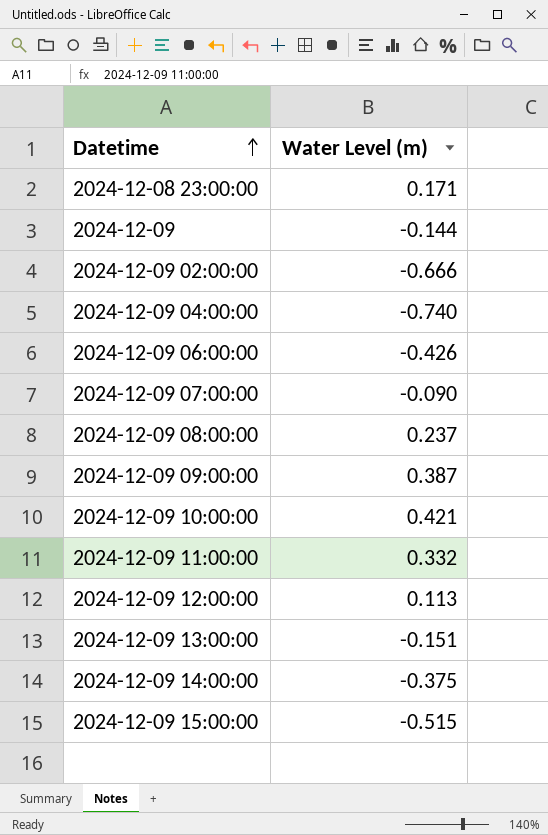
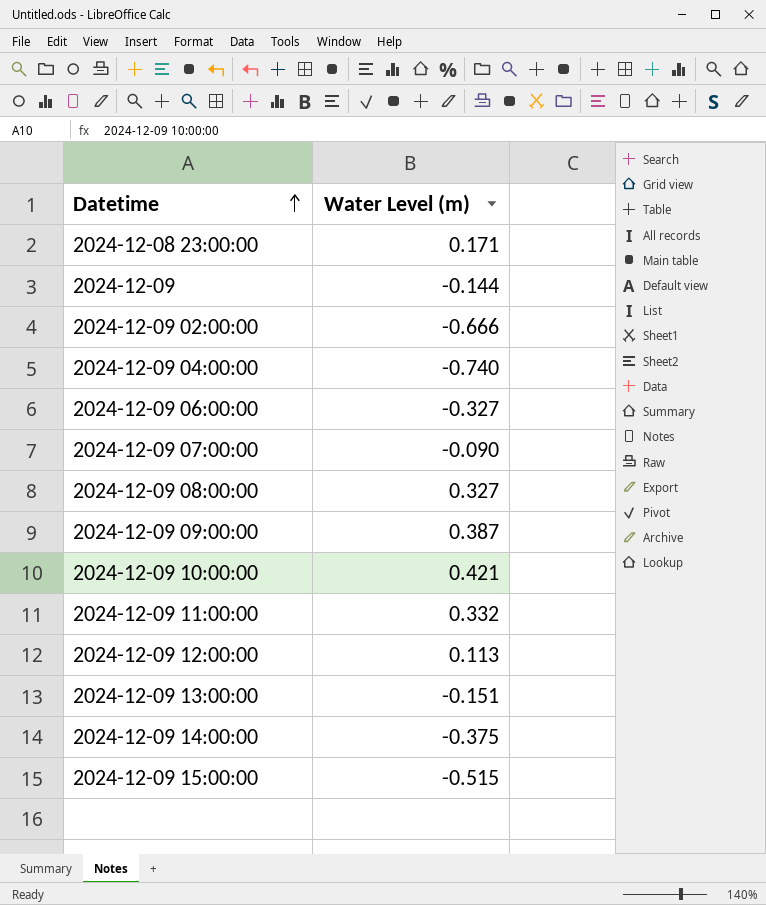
2024-12-09 06:00:00 | Water Level (m): -0.426 -> -0.327
2024-12-09 08:00:00 | Water Level (m): 0.237 -> 0.327

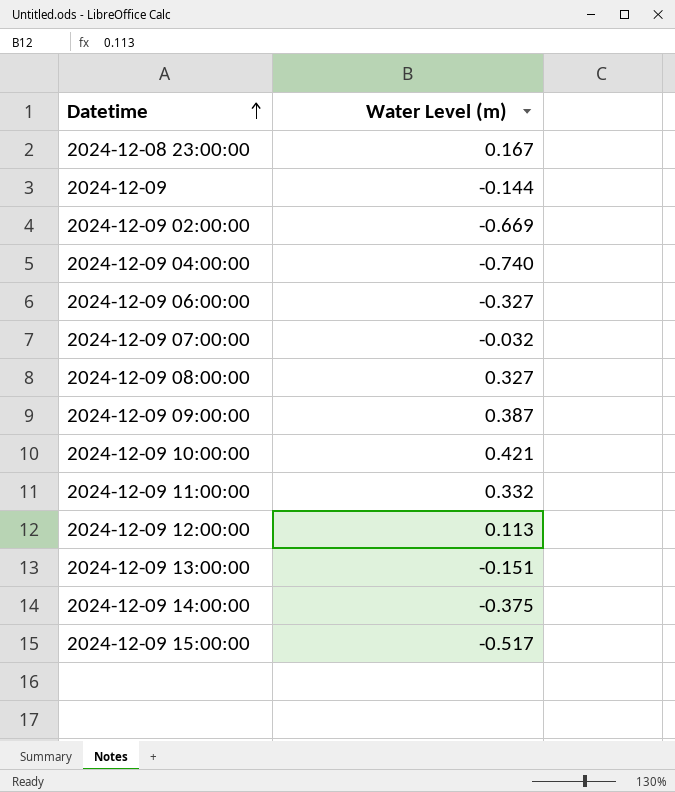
2024-12-08 23:00:00 | Water Level (m): 0.171 -> 0.167
2024-12-09 02:00:00 | Water Level (m): -0.666 -> -0.669
2024-12-09 07:00:00 | Water Level (m): -0.090 -> -0.032
2024-12-09 15:00:00 | Water Level (m): -0.515 -> -0.517

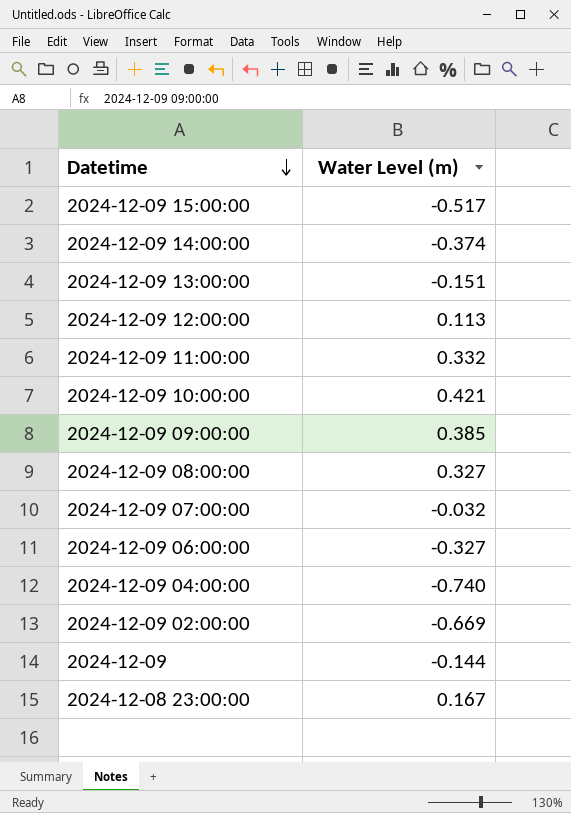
row order: Datetime ascending -> Datetime descending
2024-12-09 14:00:00 | Water Level (m): -0.375 -> -0.374
2024-12-09 09:00:00 | Water Level (m): 0.387 -> 0.385

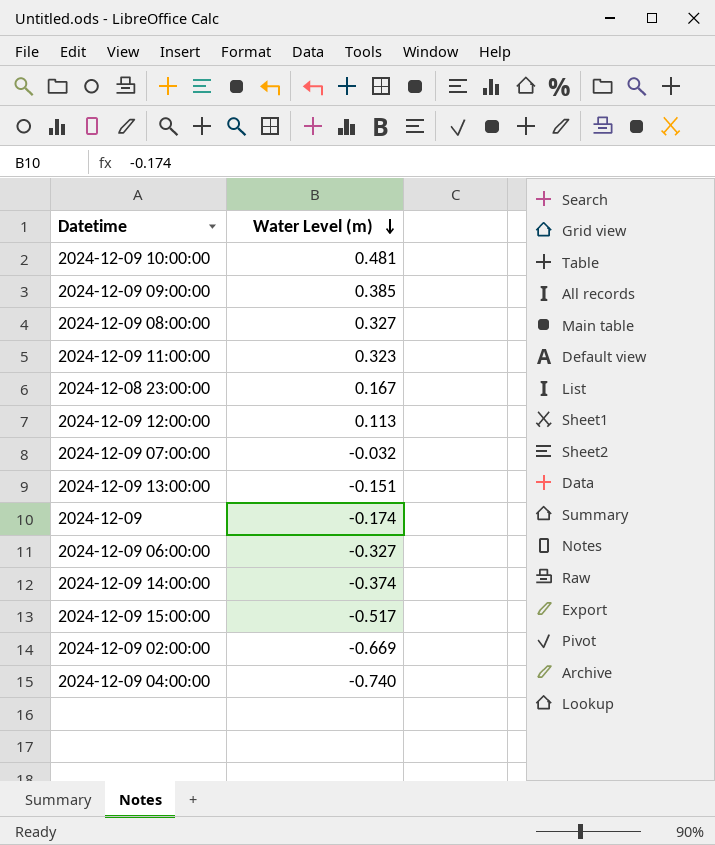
row order: Datetime descending -> Water Level (m) descending
2024-12-09 10:00:00 | Water Level (m): 0.421 -> 0.481
2024-12-09 11:00:00 | Water Level (m): 0.332 -> 0.323
2024-12-09 | Water Level (m): -0.144 -> -0.174

